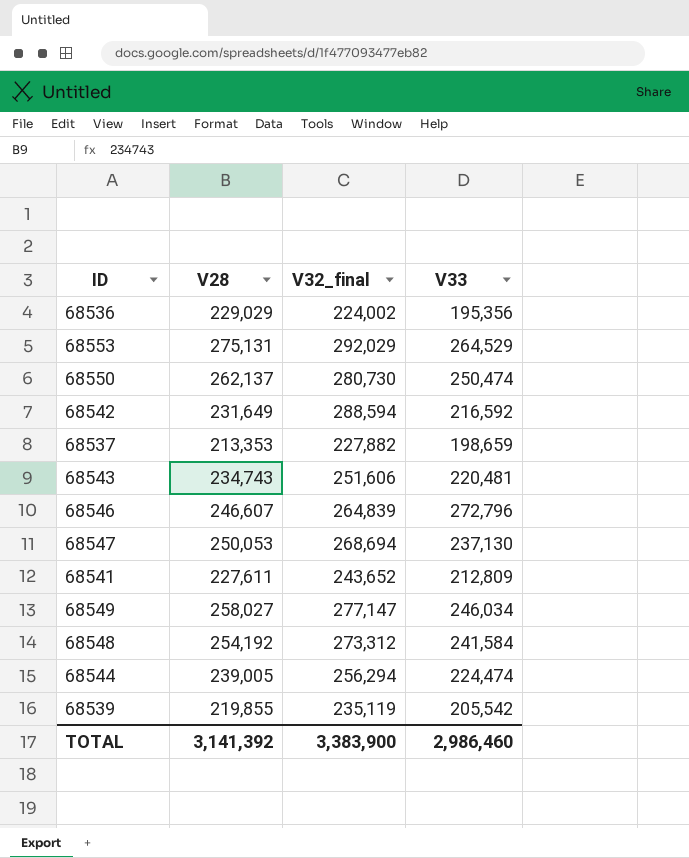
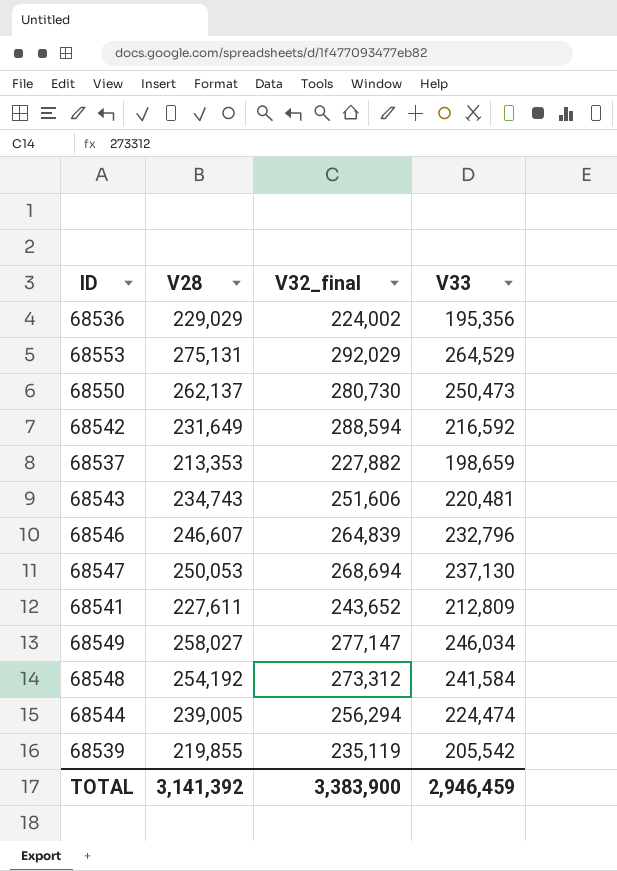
68550 | V33: 250,474 -> 250,473
68546 | V33: 272,796 -> 232,796
TOTAL | V33: 2,986,460 -> 2,946,459

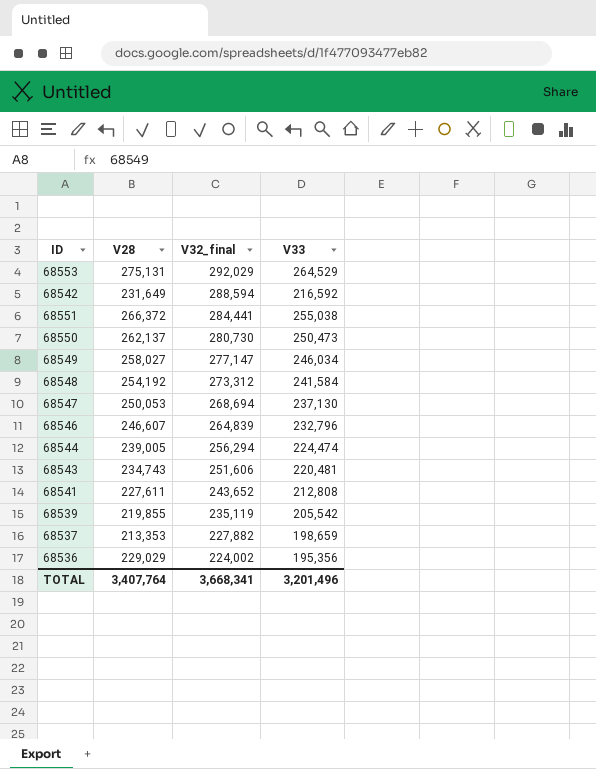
row order: none -> V32_final descending
row 68551: none -> 266,372 | 284,441 | 255,038
68541 | V33: 212,809 -> 212,808
TOTAL | V28: 3,141,392 -> 3,407,764
TOTAL | V32_final: 3,383,900 -> 3,668,341
TOTAL | V33: 2,946,459 -> 3,201,496

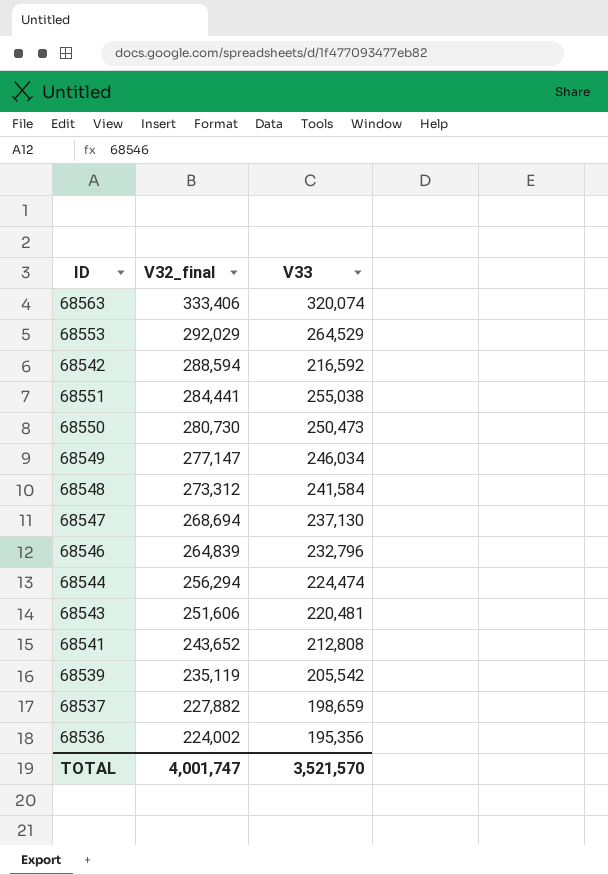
column V28 | position: 2 -> none
row 68563: none -> 333,406 | 320,074
TOTAL | V32_final: 3,668,341 -> 4,001,747
TOTAL | V33: 3,201,496 -> 3,521,570

